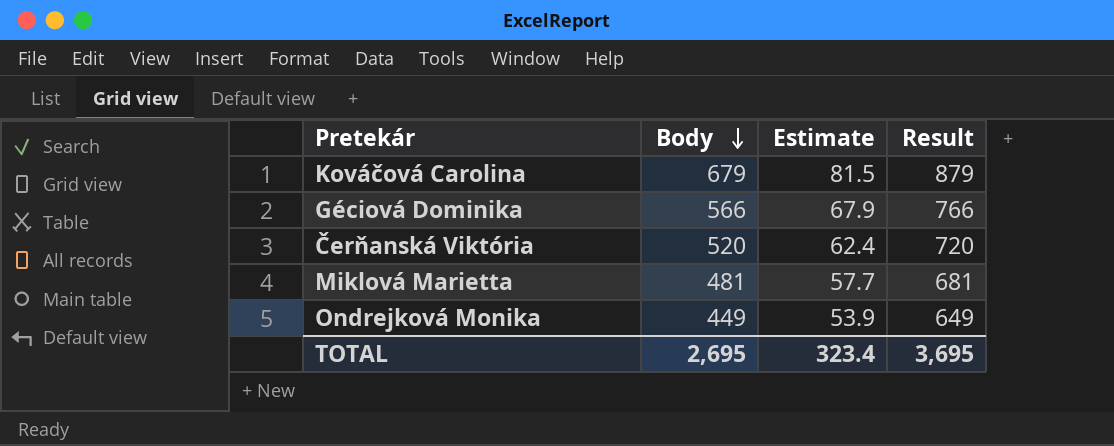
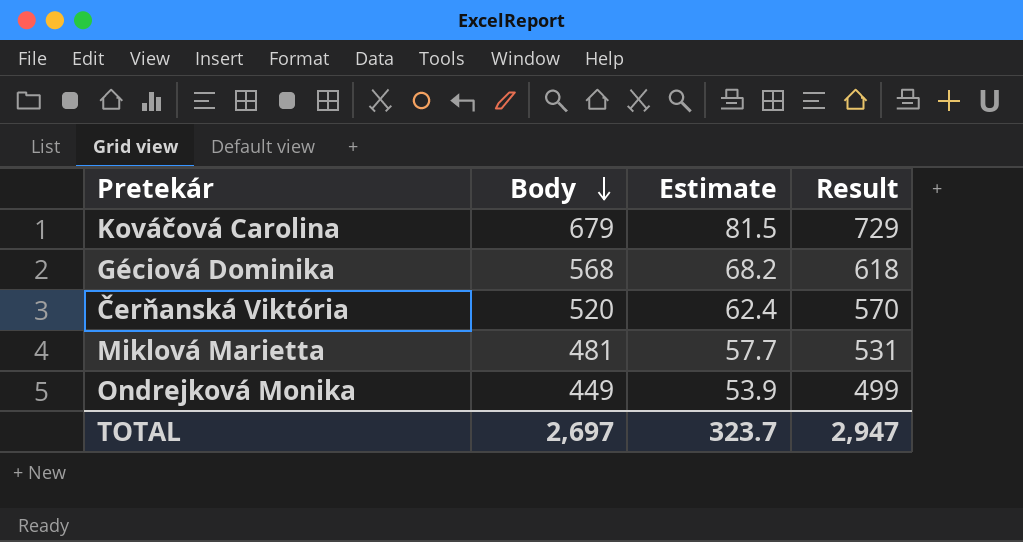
column Result | formula: [Body] + 200 -> [Body] + 50
Géciová Dominika | Body: 566 -> 568
Géciová Dominika | Estimate: 67.9 -> 68.2
TOTAL | Body: 2,695 -> 2,697
TOTAL | Estimate: 323.4 -> 323.7
TOTAL | Result: 3,695 -> 2,947

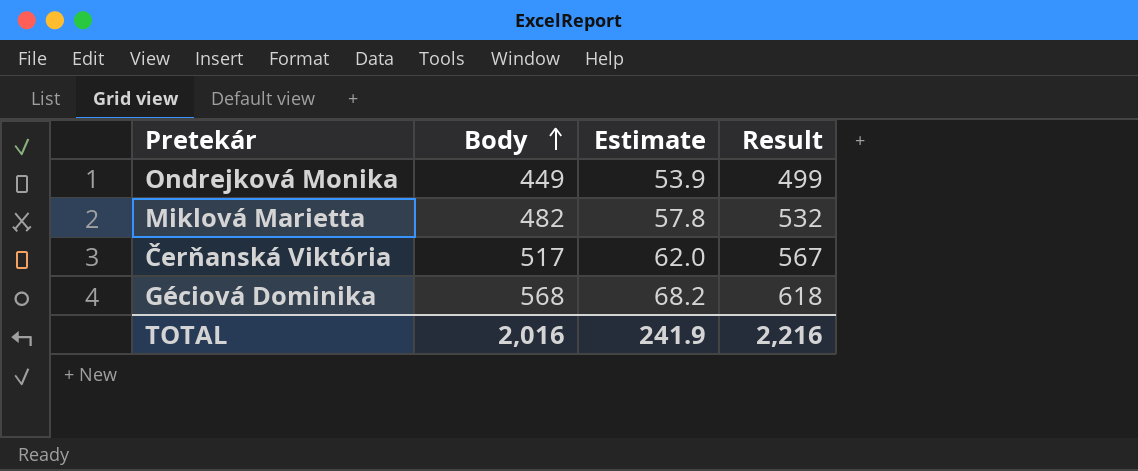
row order: Body descending -> Body ascending
row Kováčová Carolina: 679 | 81.5 | 729 -> none
Miklová Marietta | Body: 481 -> 482
Miklová Marietta | Estimate: 57.7 -> 57.8
Miklová Marietta | Result: 531 -> 532
Čerňanská Viktória | Body: 520 -> 517
Čerňanská Viktória | Estimate: 62.4 -> 62.0
Čerňanská Viktória | Result: 570 -> 567
TOTAL | Body: 2,697 -> 2,016
TOTAL | Estimate: 323.7 -> 241.9
TOTAL | Result: 2,947 -> 2,216

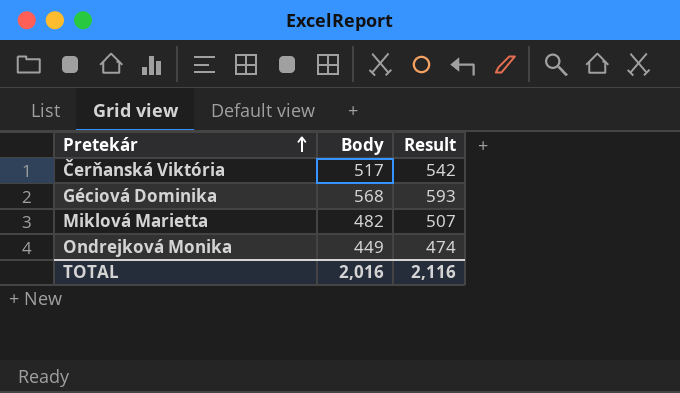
row order: Body ascending -> Pretekár ascending
column Estimate | formula: [Body] * 0.12 -> none
column Result | formula: [Body] + 50 -> [Body] + 25
TOTAL | Result: 2,216 -> 2,116

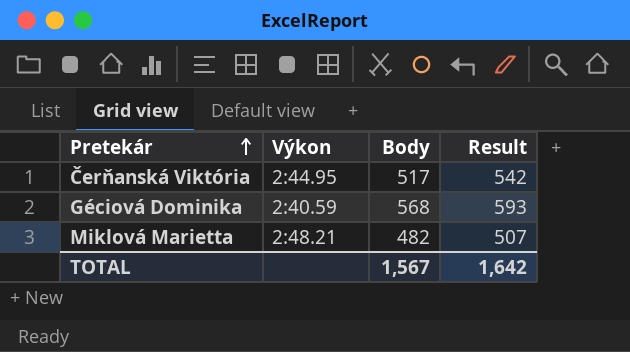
column Výkon | position: none -> 2
row Ondrejková Monika: 449 | 474 -> none
TOTAL | Body: 2,016 -> 1,567
TOTAL | Result: 2,116 -> 1,642

